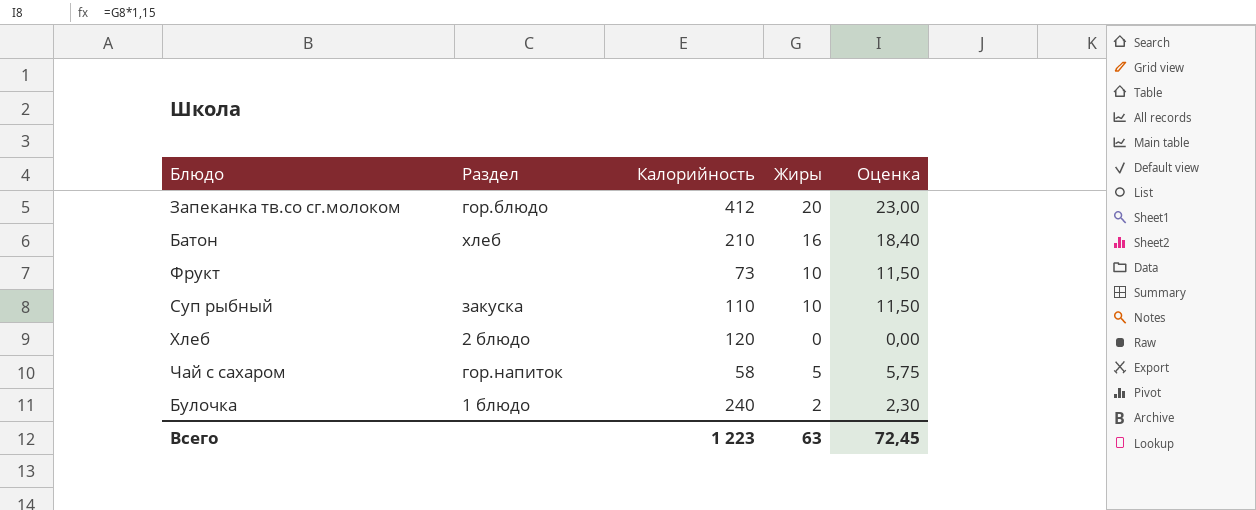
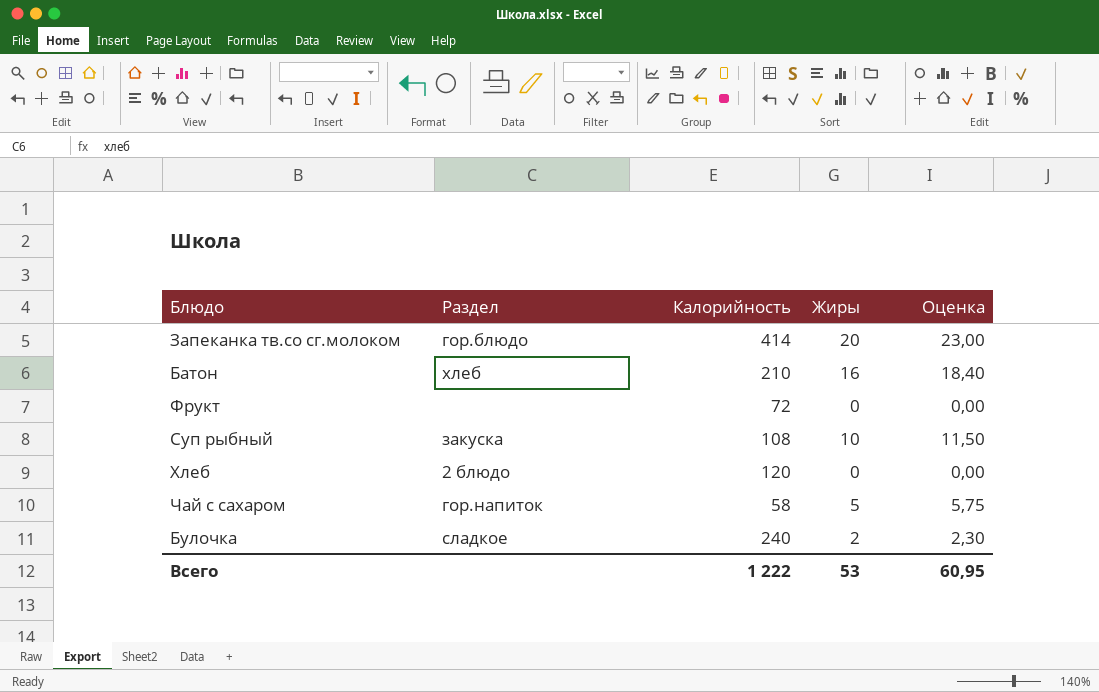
Запеканка тв.со сг.молоком | Калорийность: 412 -> 414
Фрукт | Калорийность: 73 -> 72
Фрукт | Жиры: 10 -> 0
Фрукт | Оценка: 11,50 -> 0,00
Суп рыбный | Калорийность: 110 -> 108
Булочка | Раздел: 1 блюдо -> сладкое
Всего | Калорийность: 1 223 -> 1 222
Всего | Жиры: 63 -> 53
Всего | Оценка: 72,45 -> 60,95

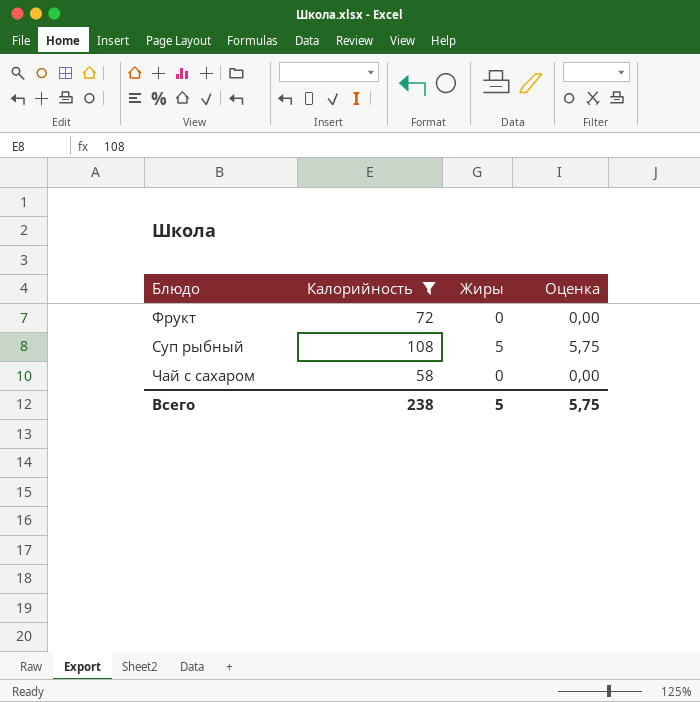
filter: none -> Калорийность <= 108
column Раздел | position: 2 -> none
Суп рыбный | Жиры: 10 -> 5
Суп рыбный | Оценка: 11,50 -> 5,75
Чай с сахаром | Жиры: 5 -> 0
Чай с сахаром | Оценка: 5,75 -> 0,00
Всего | Калорийность: 1 222 -> 238
Всего | Жиры: 53 -> 5
Всего | Оценка: 60,95 -> 5,75

